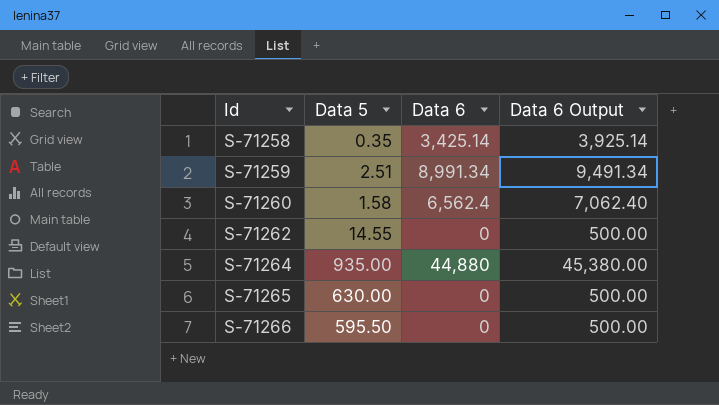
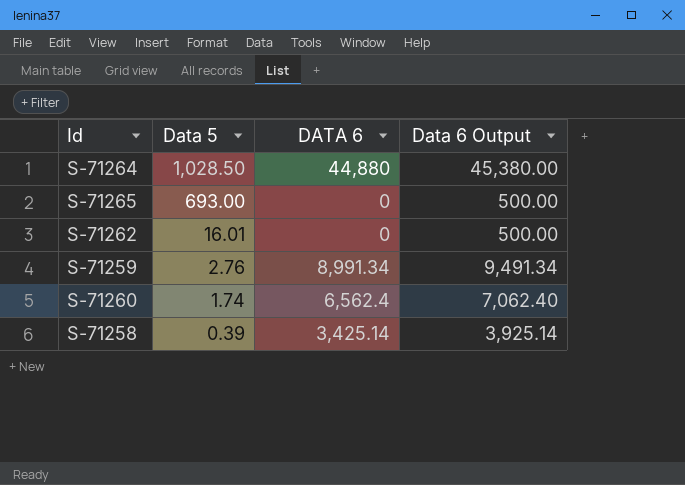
row order: Id ascending -> Data 5 descending
column name: Data 6 -> DATA 6
row S-71266: 595.50 | 0 | 500.00 -> none
S-71264 | Data 5: 935.00 -> 1,028.50
S-71265 | Data 5: 630.00 -> 693.00
S-71262 | Data 5: 14.55 -> 16.01
S-71259 | Data 5: 2.51 -> 2.76
S-71260 | Data 5: 1.58 -> 1.74
S-71258 | Data 5: 0.35 -> 0.39

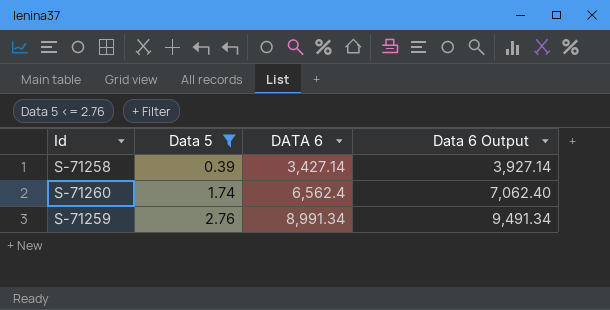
filter: none -> Data 5 <= 2.76
row order: Data 5 descending -> Data 5 ascending
S-71258 | DATA 6: 3,425.14 -> 3,427.14
S-71258 | Data 6 Output: 3,925.14 -> 3,927.14

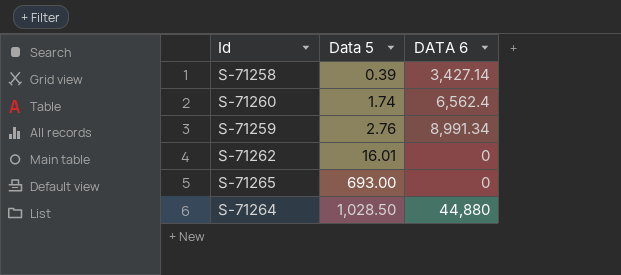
filter: Data 5 <= 2.76 -> none
column Data 6 Output | formula: [DATA 6] + 500 -> none

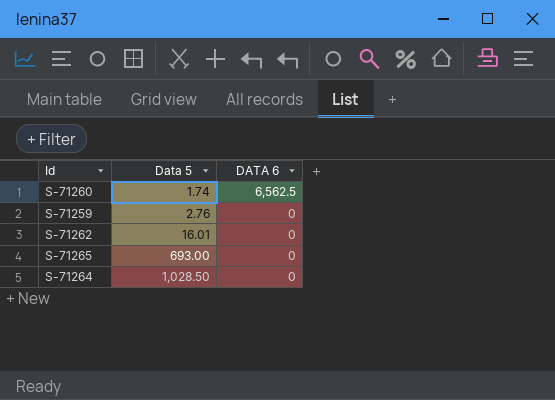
row S-71258: 0.39 | 3,427.14 -> none
S-71260 | DATA 6: 6,562.4 -> 6,562.5
S-71259 | DATA 6: 8,991.34 -> 0
S-71264 | DATA 6: 44,880 -> 0

